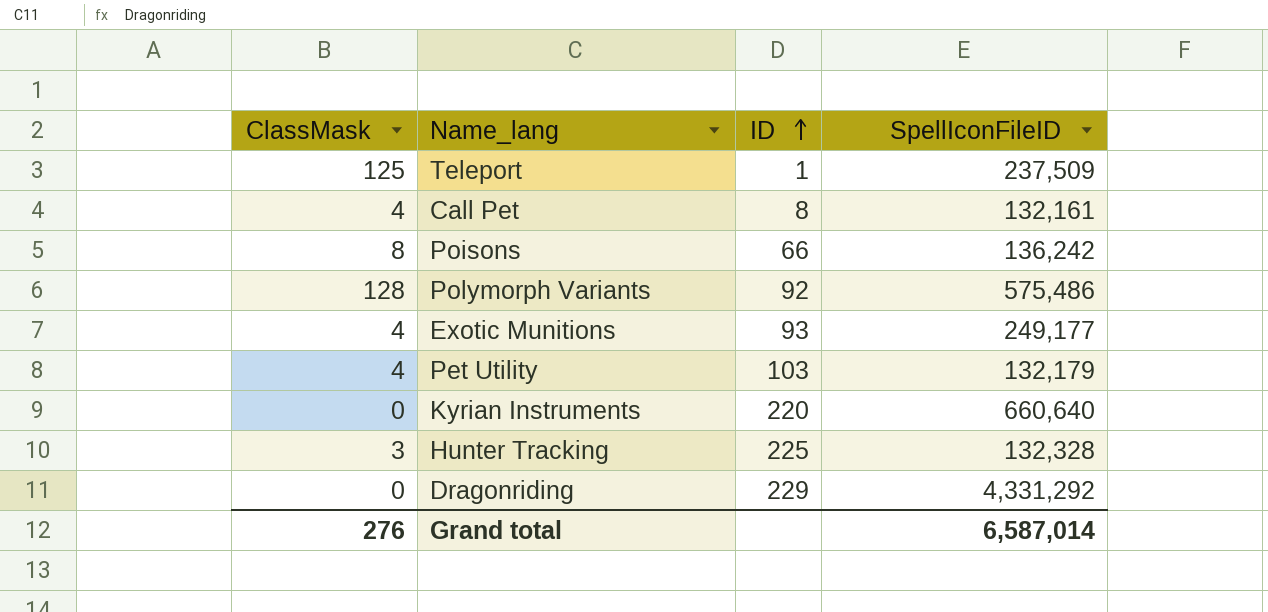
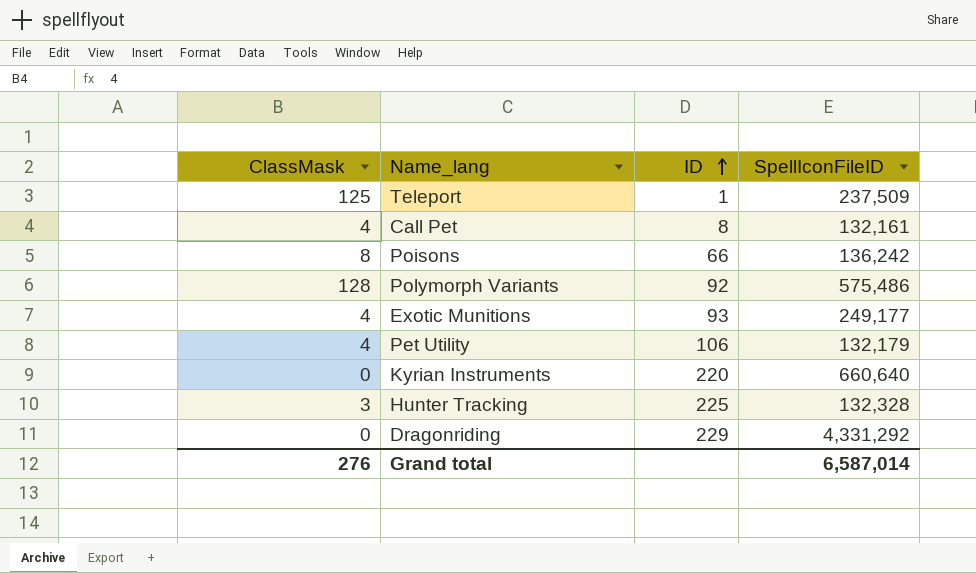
Pet Utility | ID: 103 -> 106

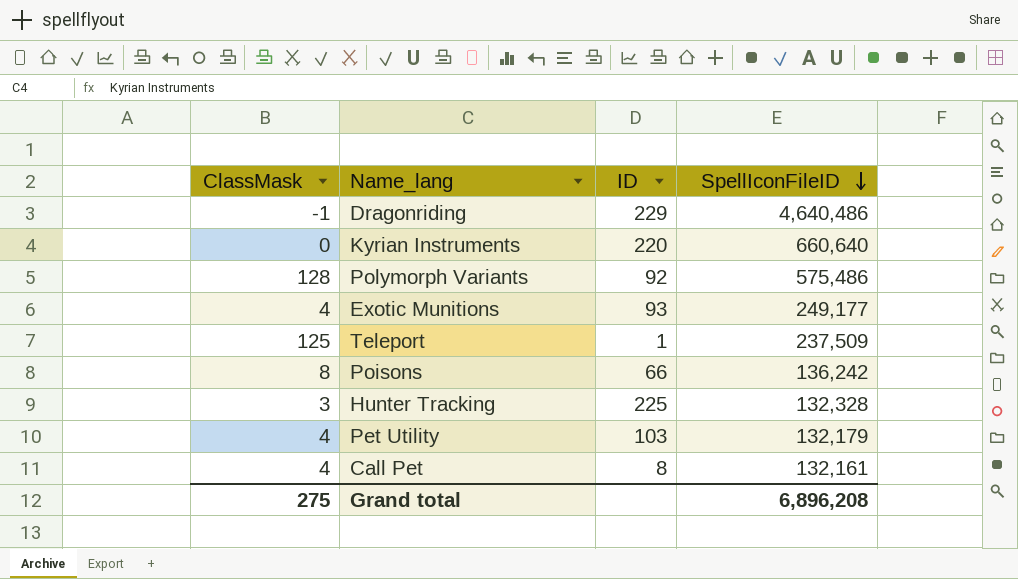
row order: ID ascending -> SpellIconFileID descending
Dragonriding | ClassMask: 0 -> -1
Dragonriding | SpellIconFileID: 4,331,292 -> 4,640,486
Pet Utility | ID: 106 -> 103
Grand total | ClassMask: 276 -> 275
Grand total | SpellIconFileID: 6,587,014 -> 6,896,208

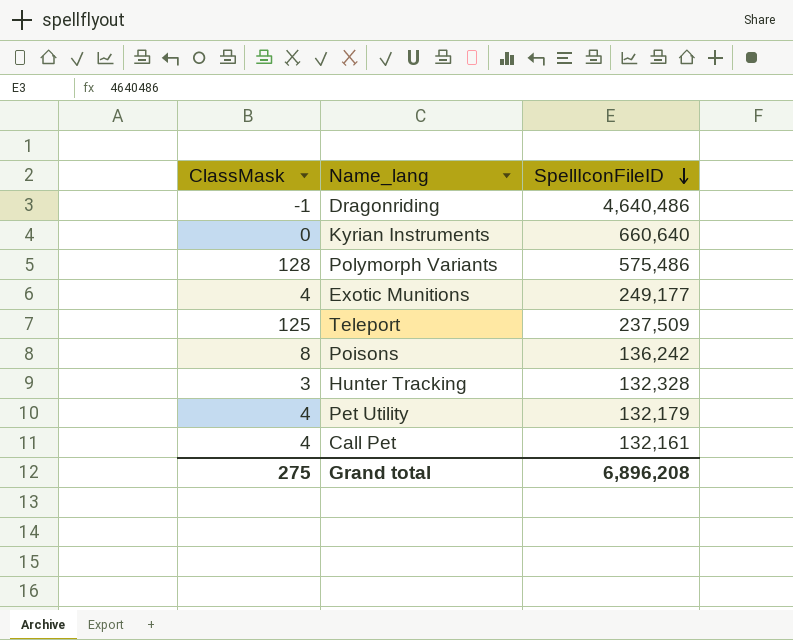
column ID | position: 3 -> none

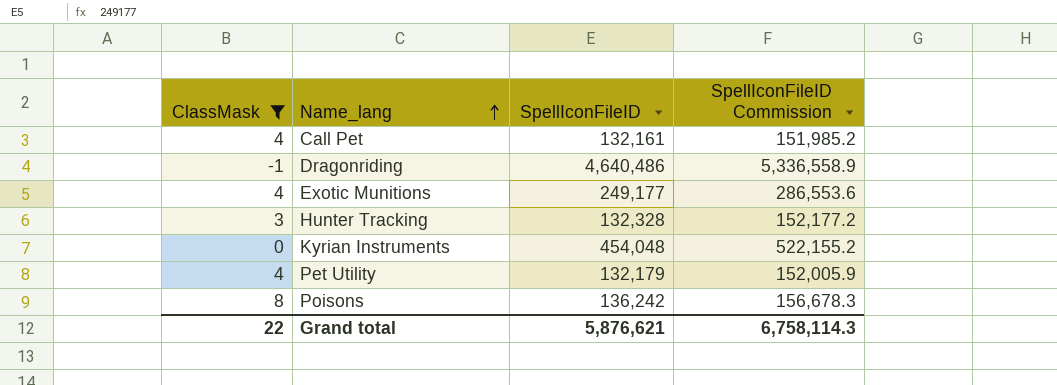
filter: none -> ClassMask <= 8
row order: SpellIconFileID descending -> Name_lang ascending
column SpellIconFileID Commission | formula: none -> [SpellIconFileID] * 1.15
Kyrian Instruments | SpellIconFileID: 660,640 -> 454,048
Grand total | ClassMask: 275 -> 22
Grand total | SpellIconFileID: 6,896,208 -> 5,876,621

